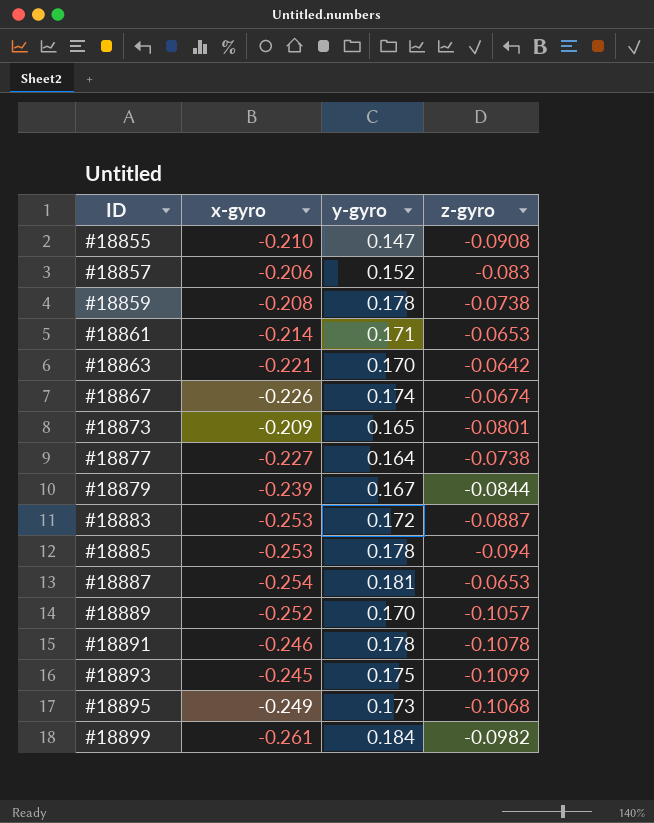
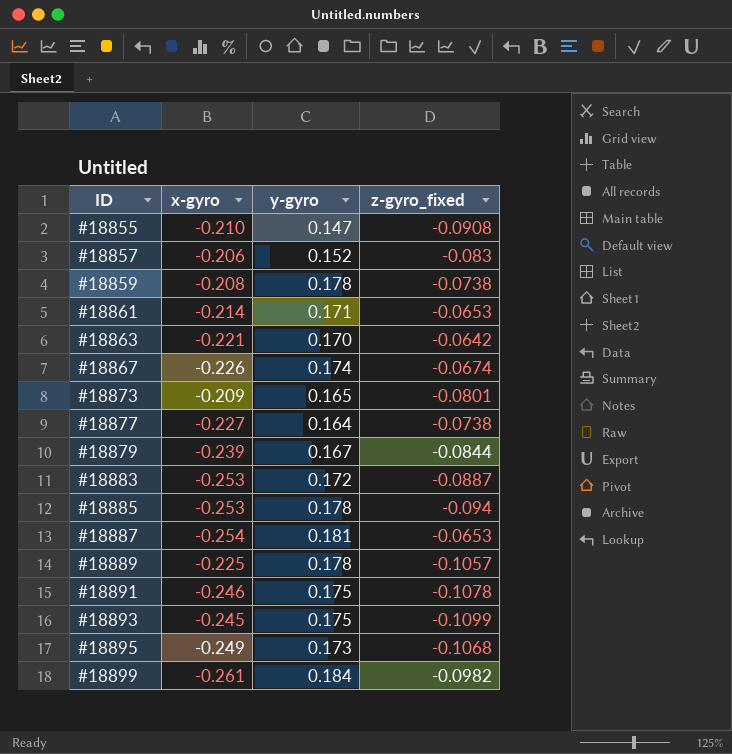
column name: z-gyro -> z-gyro_fixed
#18889 | x-gyro: -0.252 -> -0.225
#18889 | y-gyro: 0.170 -> 0.178
#18891 | y-gyro: 0.178 -> 0.175

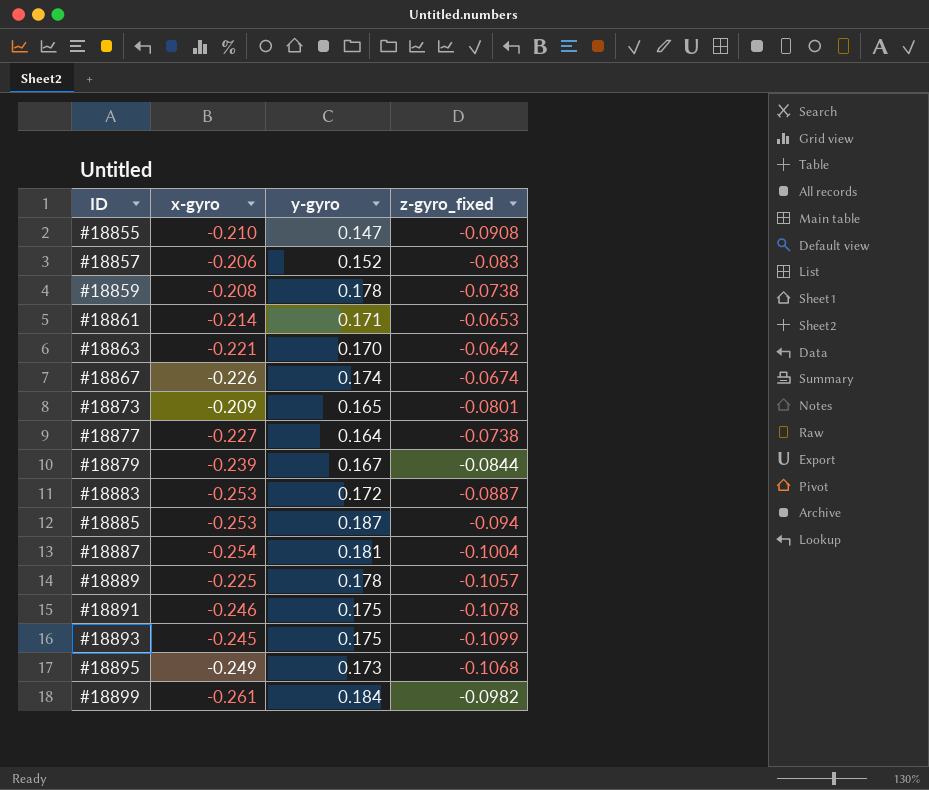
#18885 | y-gyro: 0.178 -> 0.187
#18887 | z-gyro_fixed: -0.0653 -> -0.1004

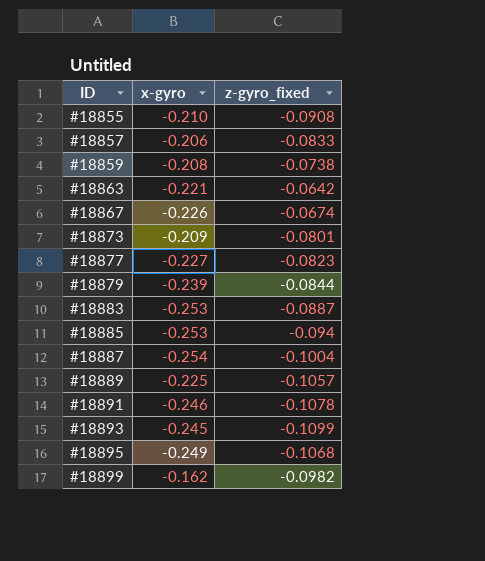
column y-gyro | position: 3 -> none
row #18861: -0.214 | 0.171 | -0.0653 -> none
#18857 | z-gyro_fixed: -0.083 -> -0.0833
#18877 | z-gyro_fixed: -0.0738 -> -0.0823
#18899 | x-gyro: -0.261 -> -0.162

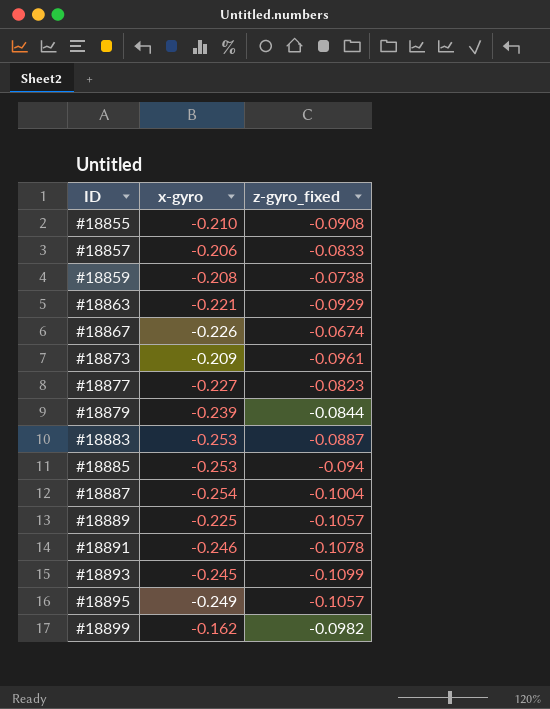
#18863 | z-gyro_fixed: -0.0642 -> -0.0929
#18873 | z-gyro_fixed: -0.0801 -> -0.0961
#18895 | z-gyro_fixed: -0.1068 -> -0.1057

